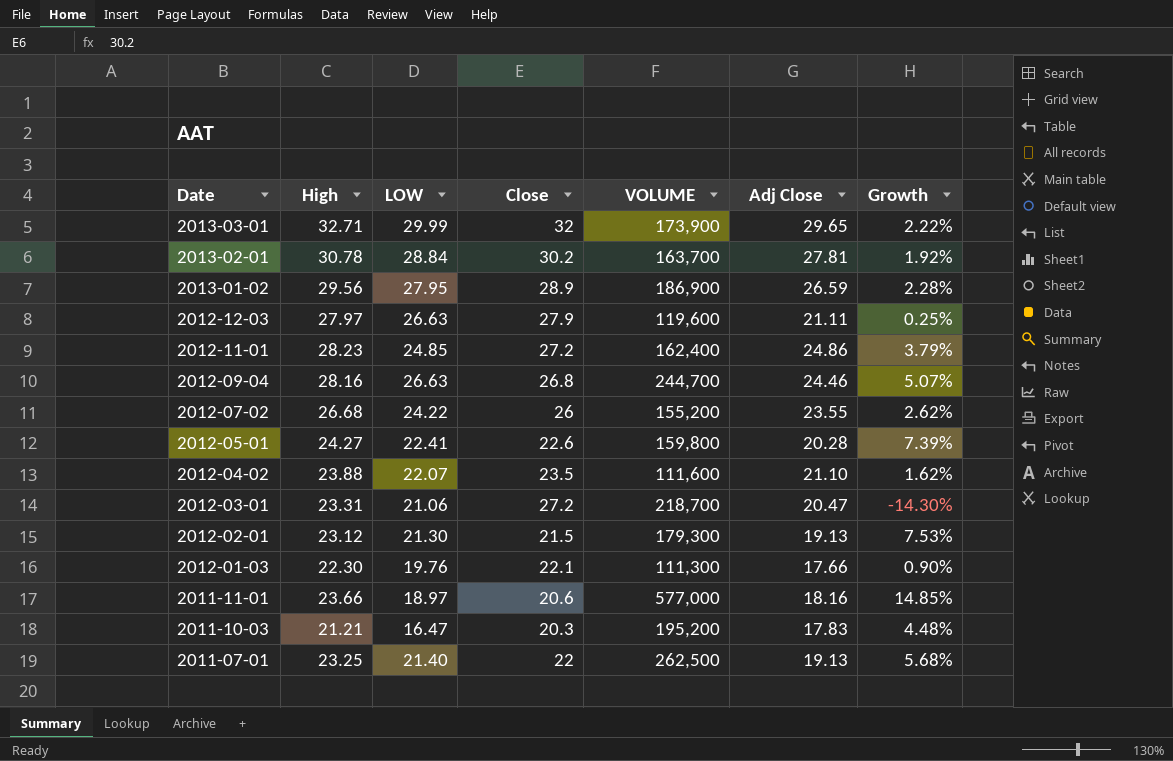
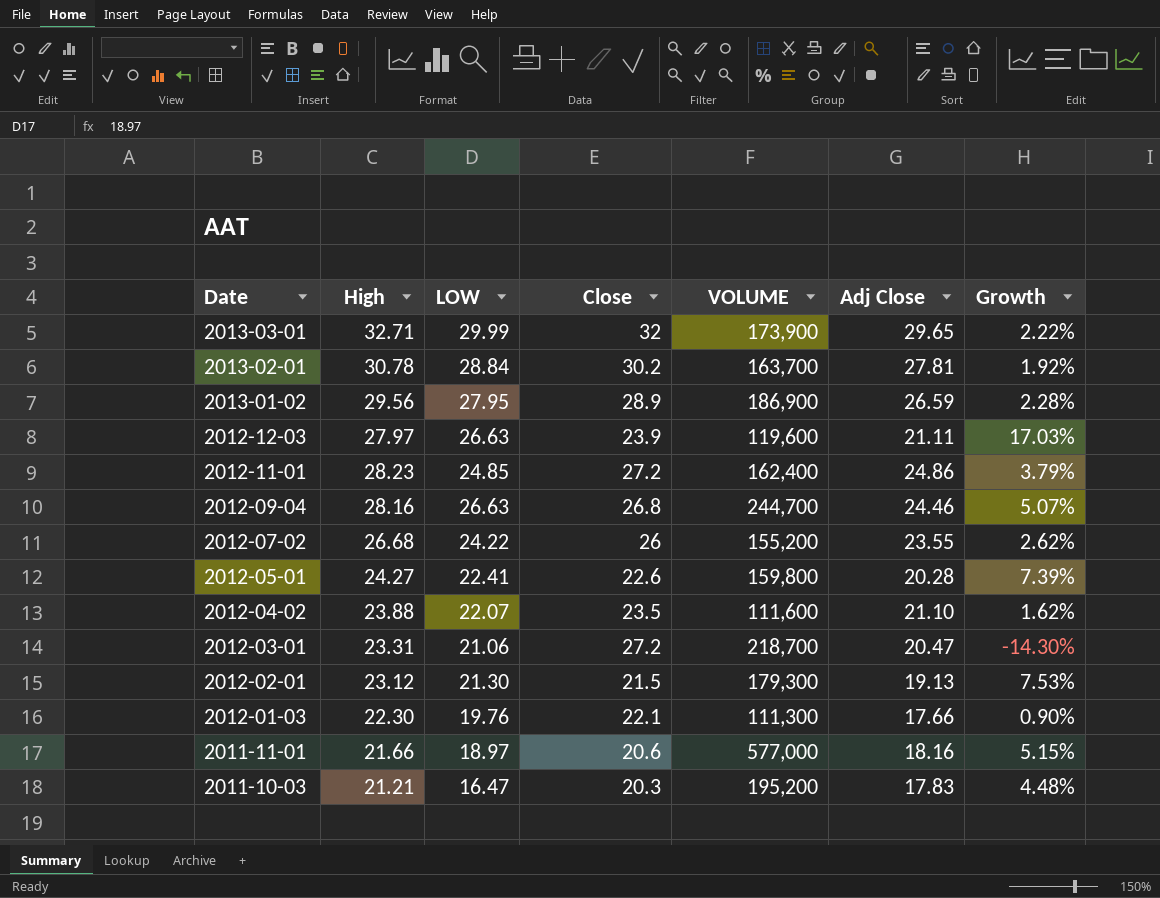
row 2011-07-01: 23.25 | 21.40 | 22 | 262,500 | 19.13 | 5.68% -> none
2012-12-03 | Close: 27.9 -> 23.9
2012-12-03 | Growth: 0.25% -> 17.03%
2011-11-01 | High: 23.66 -> 21.66
2011-11-01 | Growth: 14.85% -> 5.15%

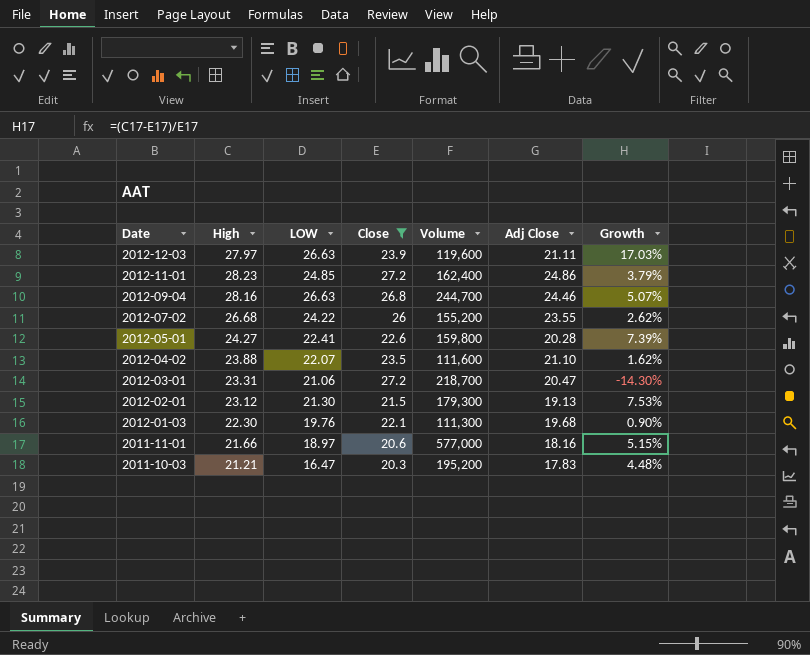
filter: none -> Close <= 27.2
column name: VOLUME -> Volume
2012-01-03 | Adj Close: 17.66 -> 19.68

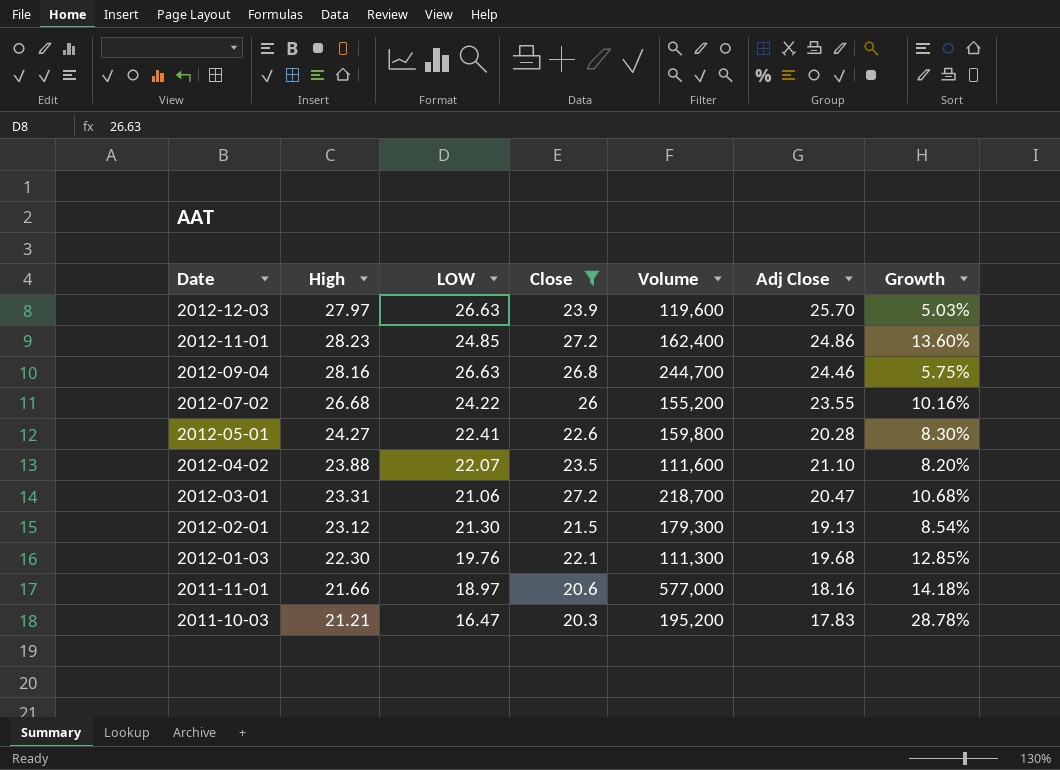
column Growth | formula: ([High] - [Close]) / [Close] -> ([High] - [LOW]) / [LOW]
2012-12-03 | Adj Close: 21.11 -> 25.70

